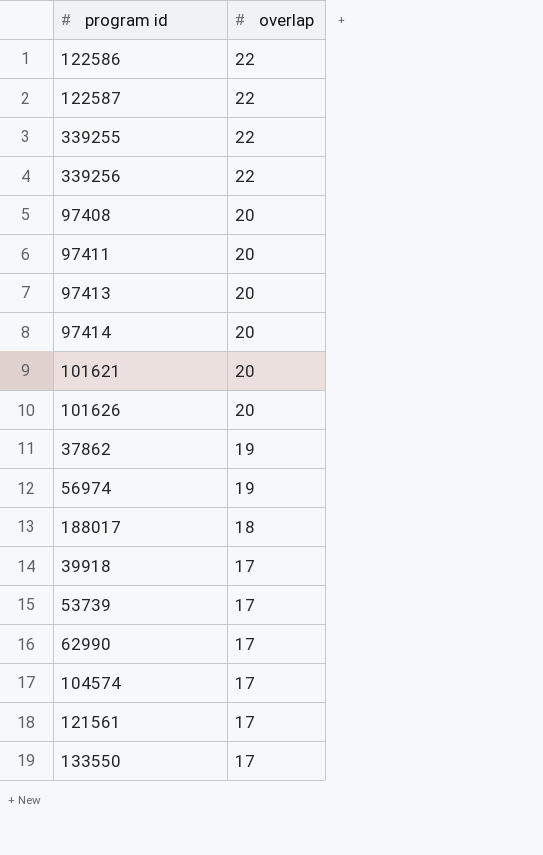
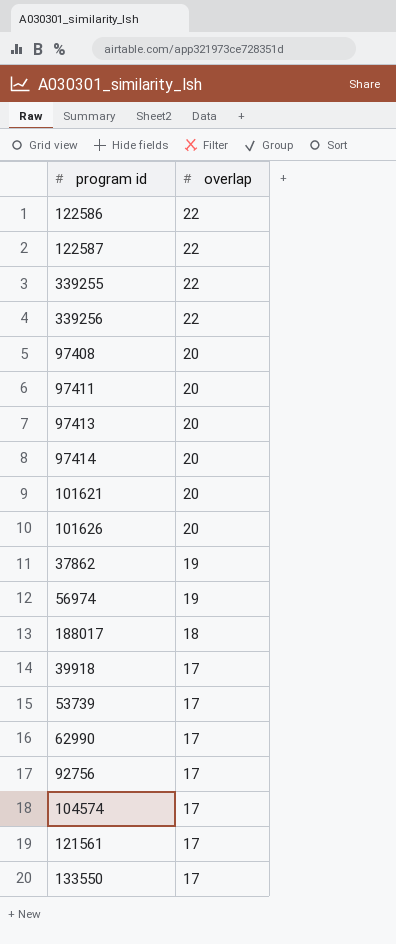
row 92756: none -> 17

